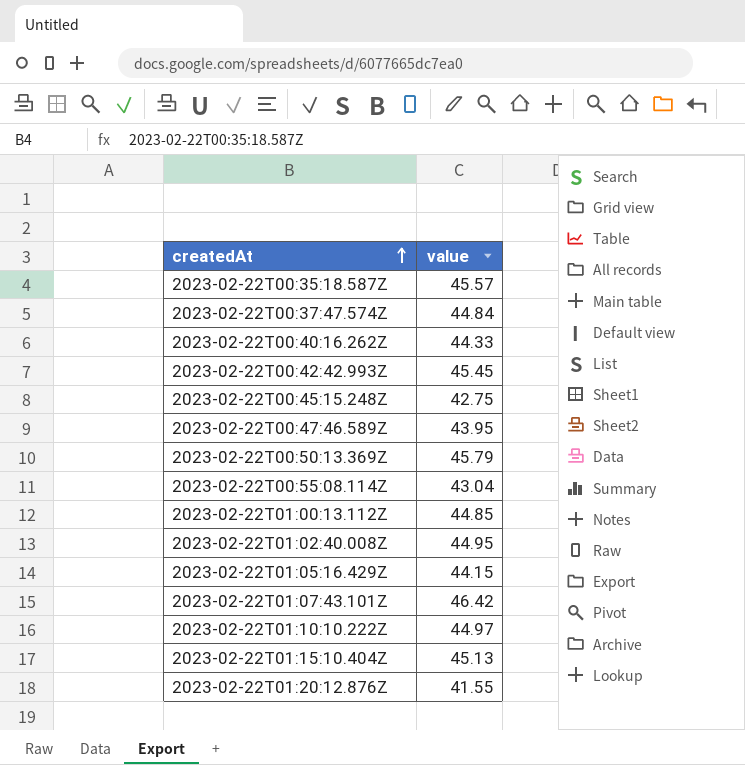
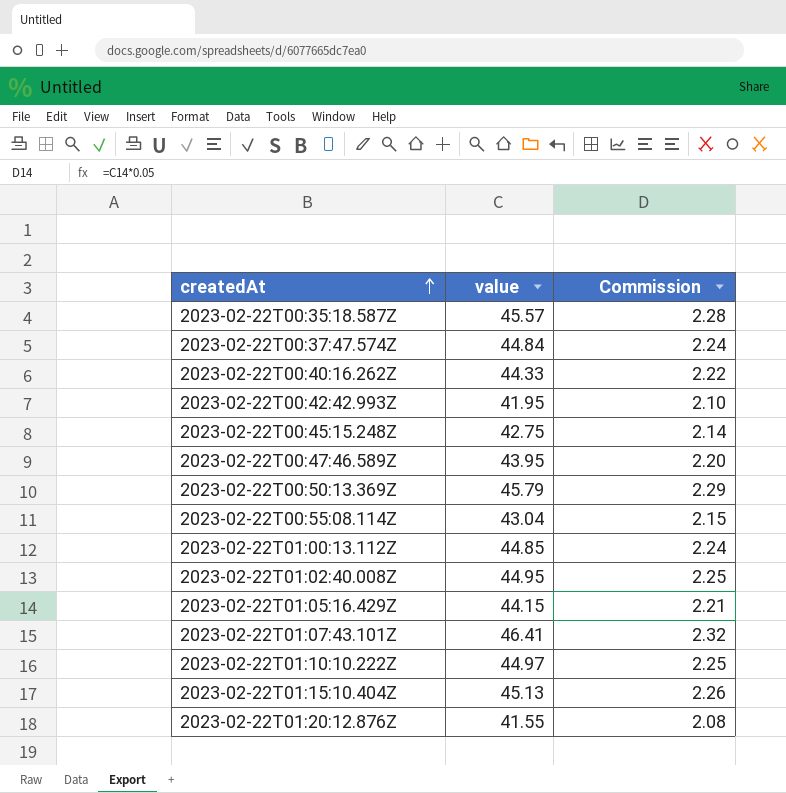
column Commission | formula: none -> [value] * 0.05
2023-02-22T00:42:42.993Z | value: 45.45 -> 41.95
2023-02-22T01:07:43.101Z | value: 46.42 -> 46.41

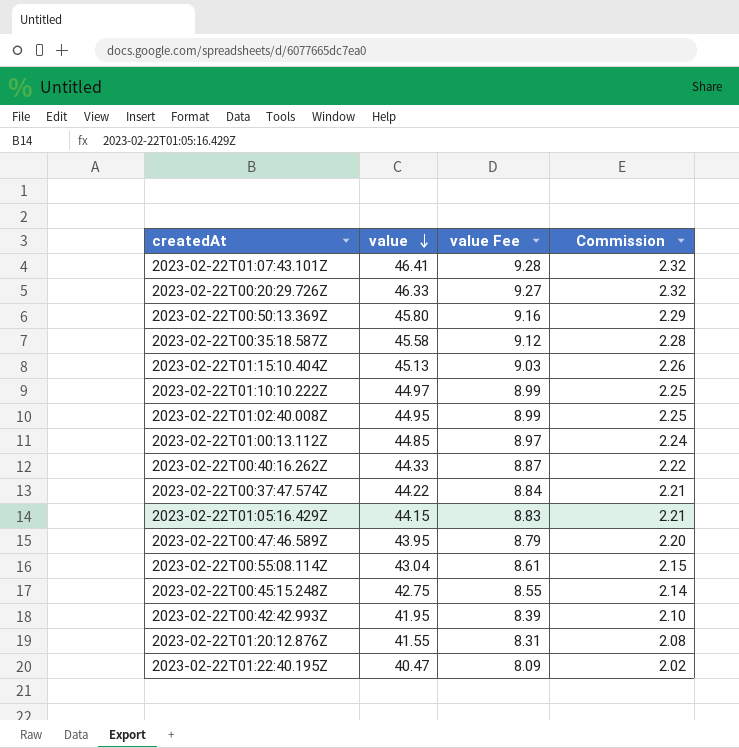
row order: createdAt ascending -> value descending
column value Fee | formula: none -> [value] * 0.2
row 2023-02-22T00:20:29.726Z: none -> 46.33 | 9.27 | 2.32
2023-02-22T00:50:13.369Z | value: 45.79 -> 45.80
2023-02-22T00:35:18.587Z | value: 45.57 -> 45.58
2023-02-22T00:37:47.574Z | value: 44.84 -> 44.22
2023-02-22T00:37:47.574Z | Commission: 2.24 -> 2.21
row 2023-02-22T01:22:40.195Z: none -> 40.47 | 8.09 | 2.02

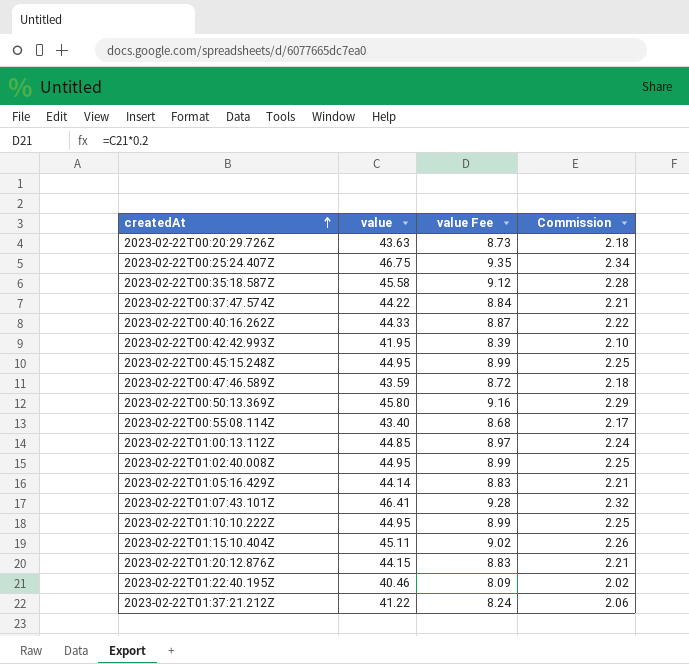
row order: value descending -> createdAt ascending
2023-02-22T00:20:29.726Z | value: 46.33 -> 43.63
2023-02-22T00:20:29.726Z | value Fee: 9.27 -> 8.73
2023-02-22T00:20:29.726Z | Commission: 2.32 -> 2.18
row 2023-02-22T00:25:24.407Z: none -> 46.75 | 9.35 | 2.34
2023-02-22T00:45:15.248Z | value: 42.75 -> 44.95
2023-02-22T00:45:15.248Z | value Fee: 8.55 -> 8.99
2023-02-22T00:45:15.248Z | Commission: 2.14 -> 2.25
2023-02-22T00:47:46.589Z | value: 43.95 -> 43.59
2023-02-22T00:47:46.589Z | value Fee: 8.79 -> 8.72
2023-02-22T00:47:46.589Z | Commission: 2.20 -> 2.18
2023-02-22T00:55:08.114Z | value: 43.04 -> 43.40
2023-02-22T00:55:08.114Z | value Fee: 8.61 -> 8.68
2023-02-22T00:55:08.114Z | Commission: 2.15 -> 2.17
2023-02-22T01:05:16.429Z | value: 44.15 -> 44.14
2023-02-22T01:10:10.222Z | value: 44.97 -> 44.95
2023-02-22T01:15:10.404Z | value: 45.13 -> 45.11
2023-02-22T01:15:10.404Z | value Fee: 9.03 -> 9.02
2023-02-22T01:20:12.876Z | value: 41.55 -> 44.15
2023-02-22T01:20:12.876Z | value Fee: 8.31 -> 8.83
2023-02-22T01:20:12.876Z | Commission: 2.08 -> 2.21
2023-02-22T01:22:40.195Z | value: 40.47 -> 40.46
row 2023-02-22T01:37:21.212Z: none -> 41.22 | 8.24 | 2.06

